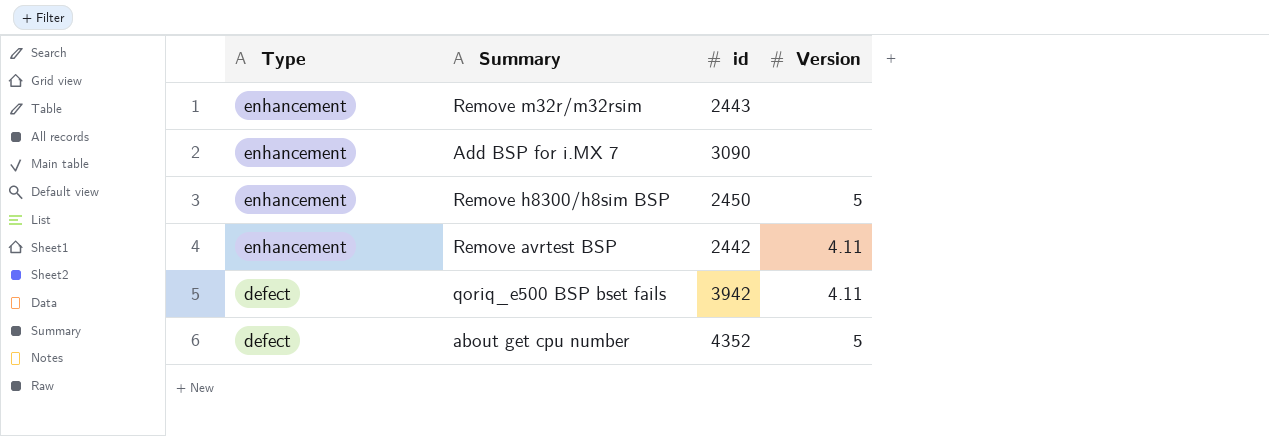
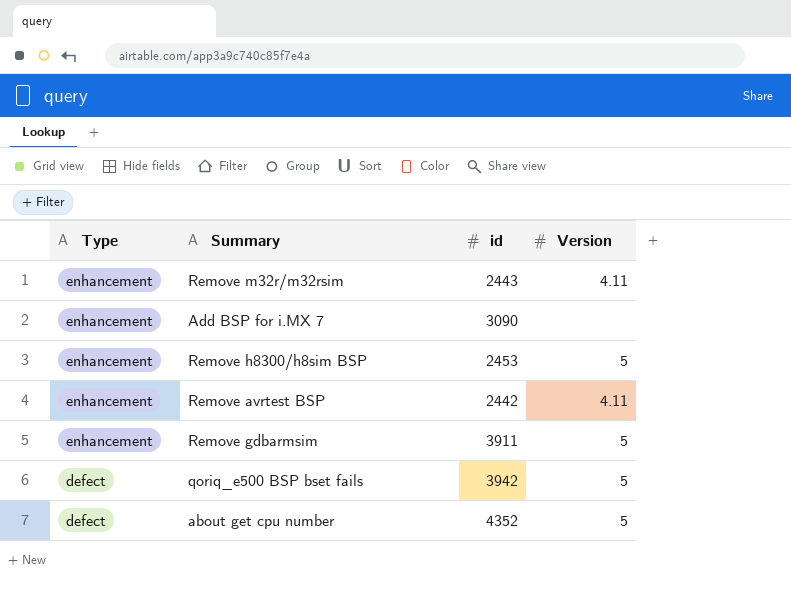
Remove m32r/m32rsim | Version: none -> 4.11
Remove h8300/h8sim BSP | id: 2450 -> 2453
row Remove gdbarmsim: none -> enhancement | 3911 | 5
qoriq_e500 BSP bset fails | Version: 4.11 -> 5

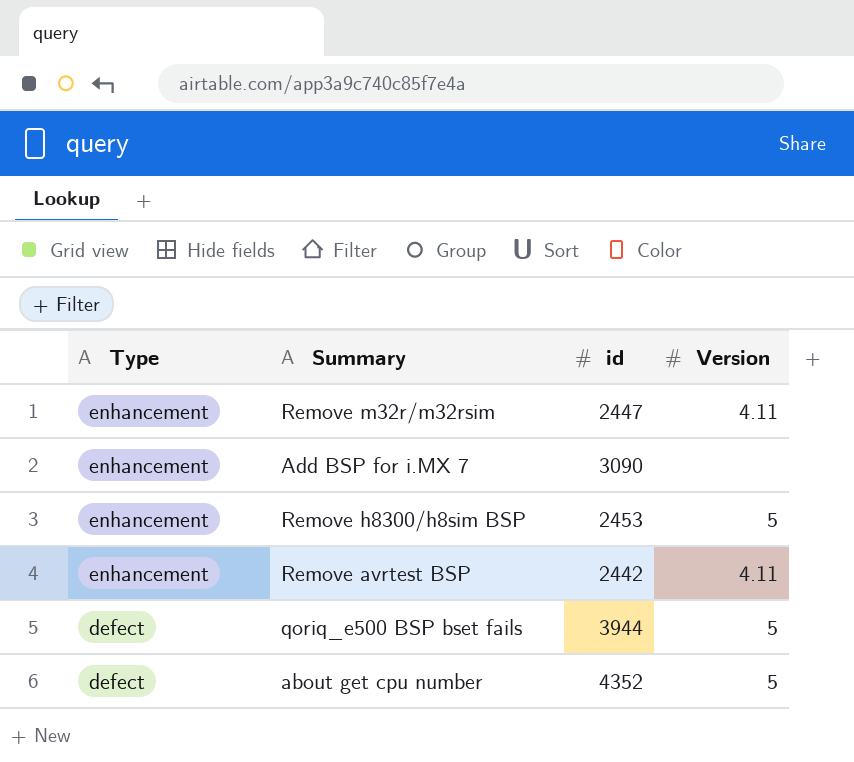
row Remove gdbarmsim: enhancement | 3911 | 5 -> none
Remove m32r/m32rsim | id: 2443 -> 2447
qoriq_e500 BSP bset fails | id: 3942 -> 3944

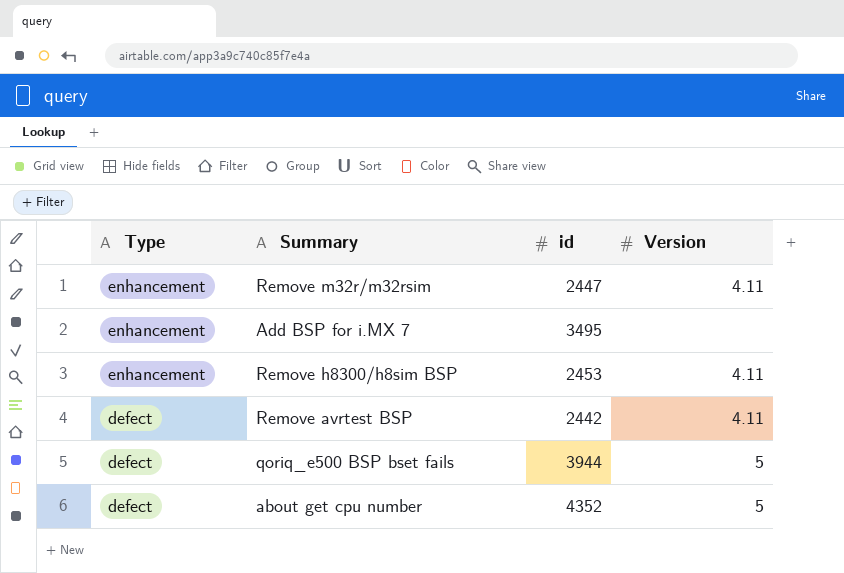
Add BSP for i.MX 7 | id: 3090 -> 3495
Remove h8300/h8sim BSP | Version: 5 -> 4.11
Remove avrtest BSP | Type: enhancement -> defect

